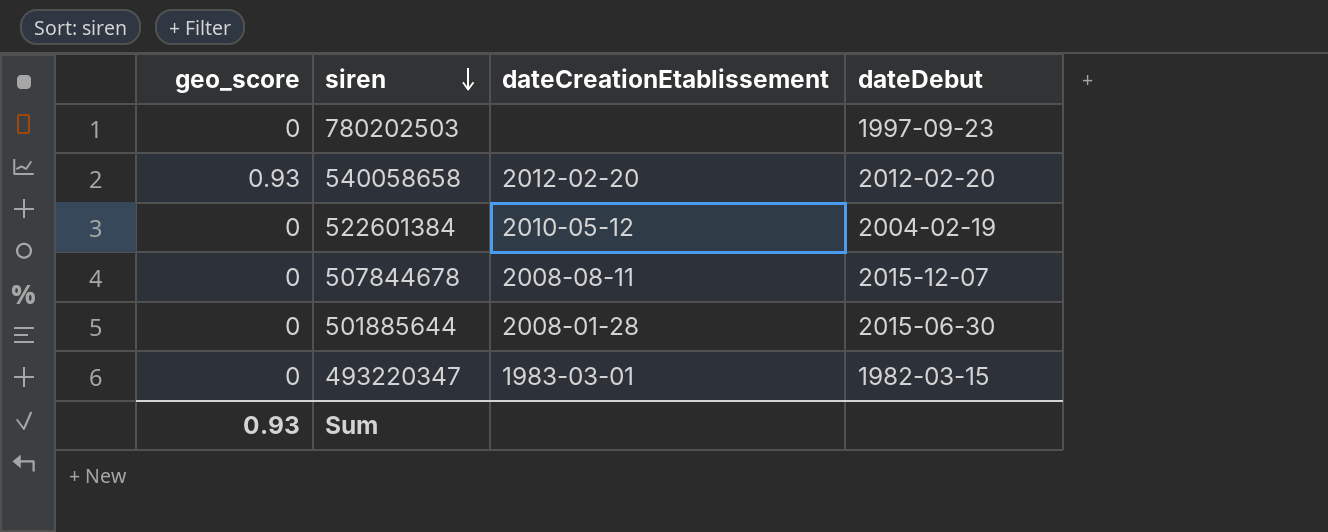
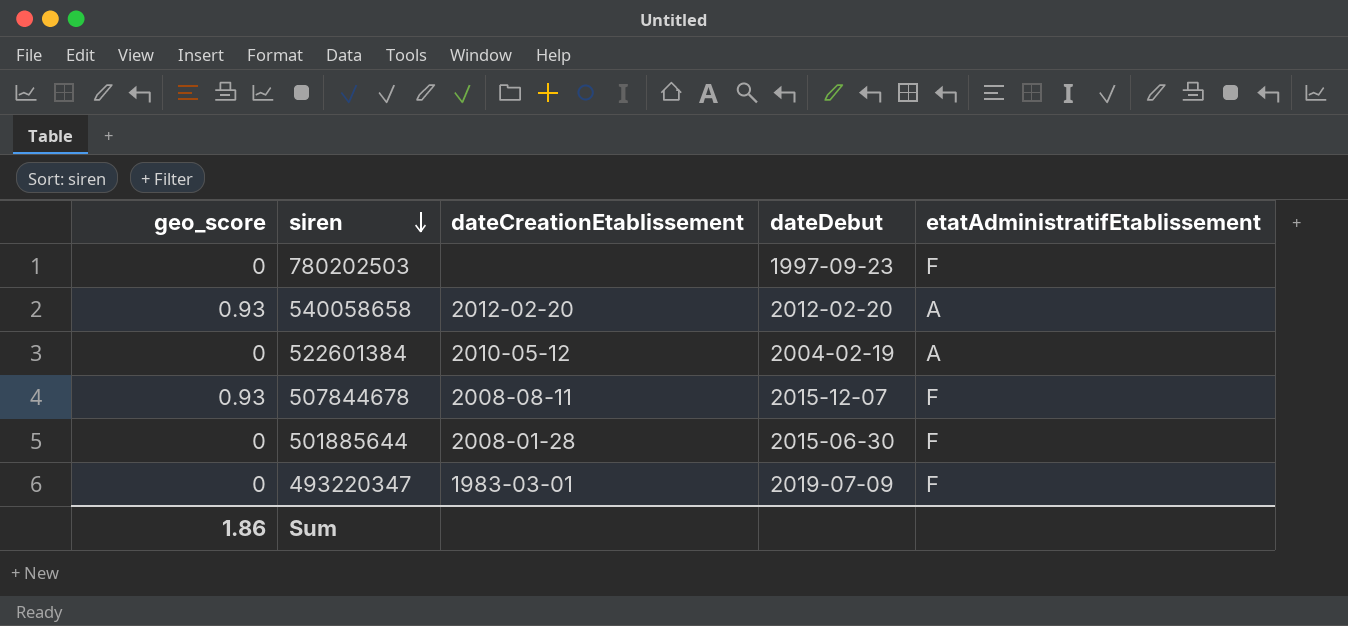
column etatAdministratifEtablissement | position: none -> 5
507844678 | geo_score: 0 -> 0.93
493220347 | dateDebut: 1982-03-15 -> 2019-07-09
Sum | geo_score: 0.93 -> 1.86

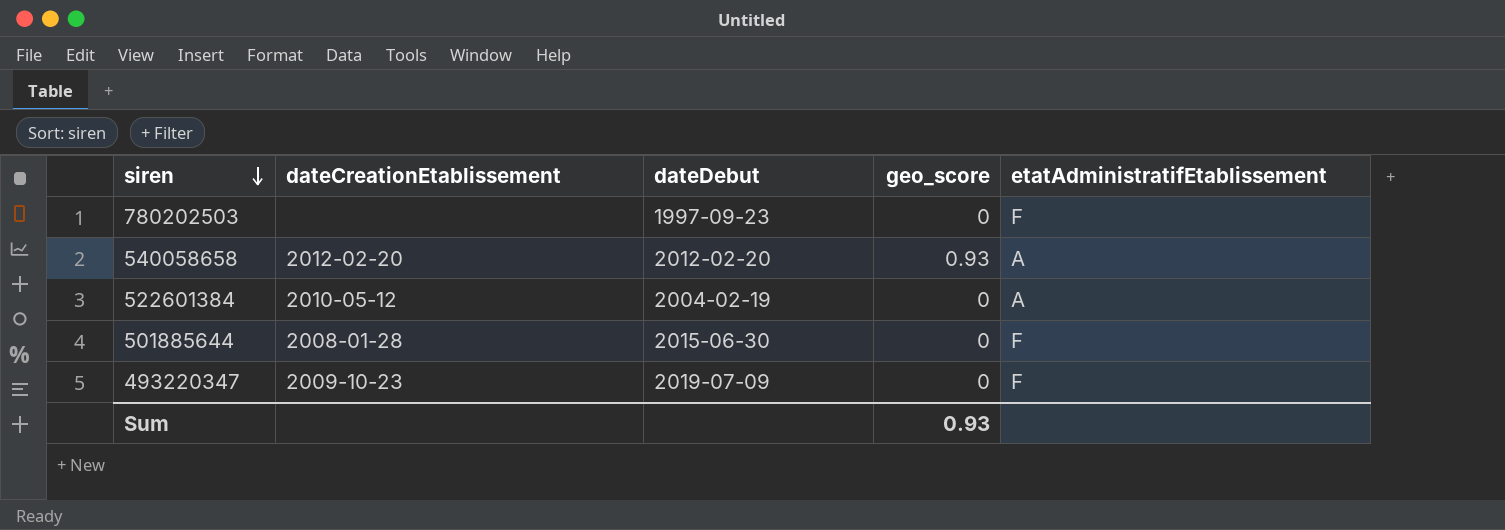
column geo_score | position: 1 -> 4
row 507844678: 0.93 | 2008-08-11 | 2015-12-07 | F -> none
493220347 | dateCreationEtablissement: 1983-03-01 -> 2009-10-23
Sum | geo_score: 1.86 -> 0.93

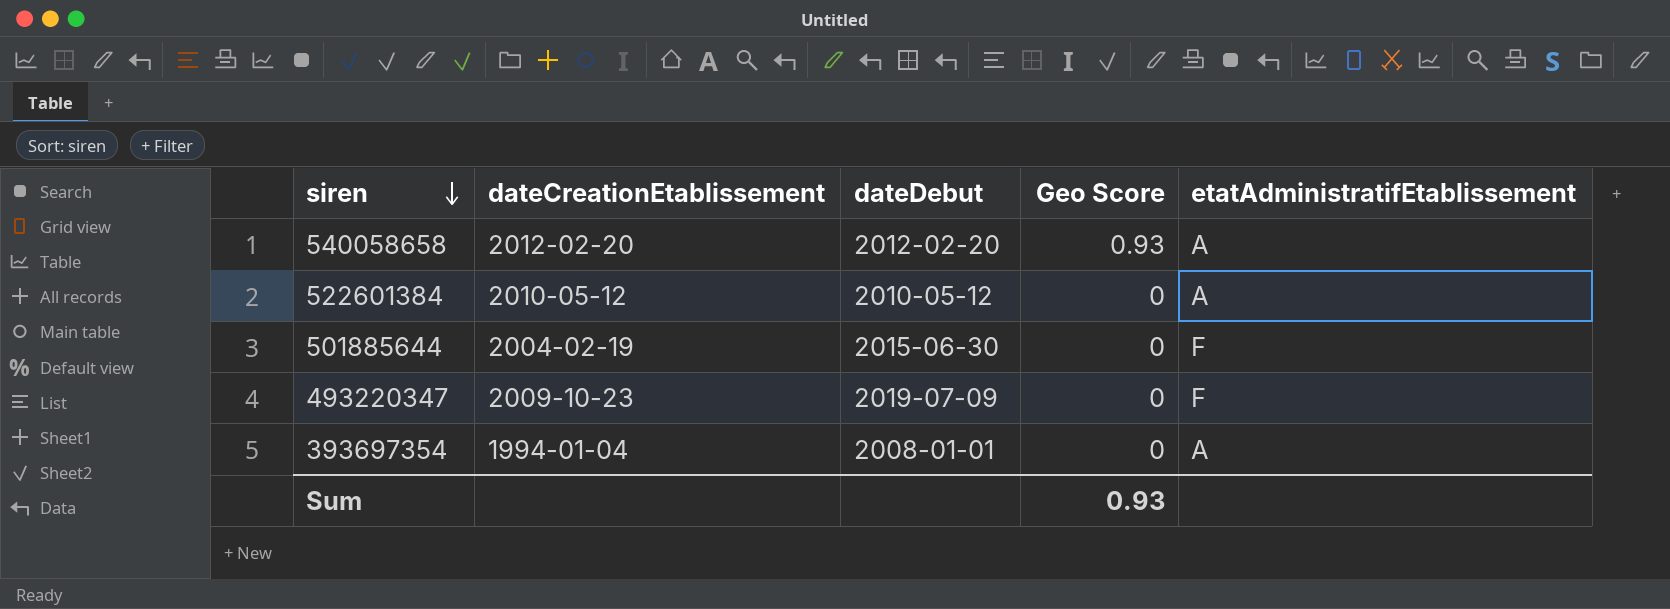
column name: geo_score -> Geo Score
row 780202503: none | 1997-09-23 | 0 | F -> none
522601384 | dateDebut: 2004-02-19 -> 2010-05-12
501885644 | dateCreationEtablissement: 2008-01-28 -> 2004-02-19
row 393697354: none -> 1994-01-04 | 2008-01-01 | 0 | A

